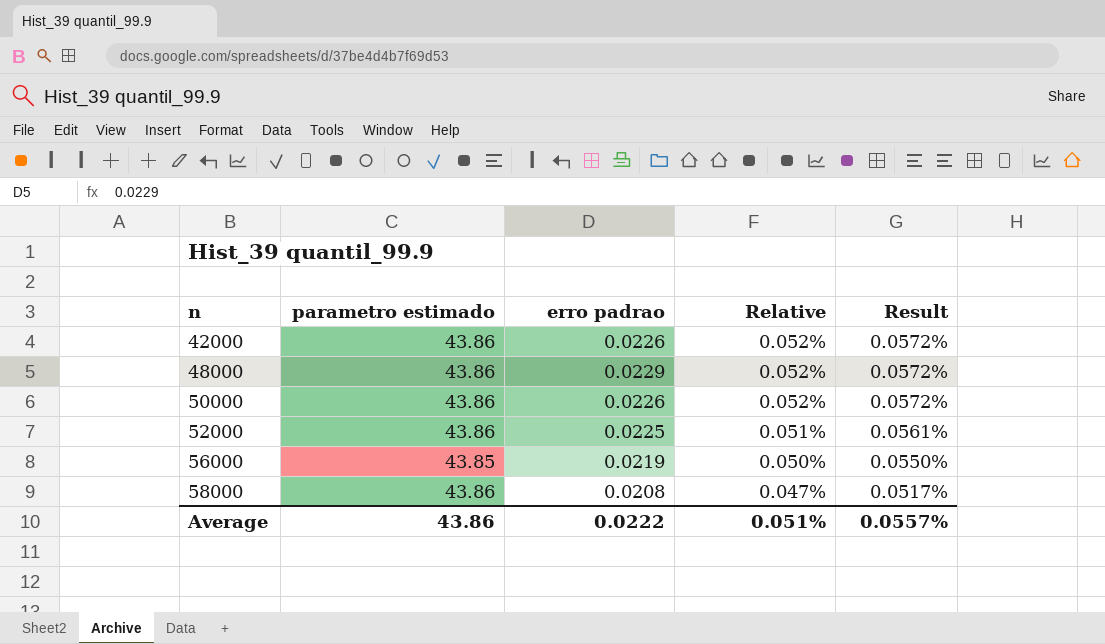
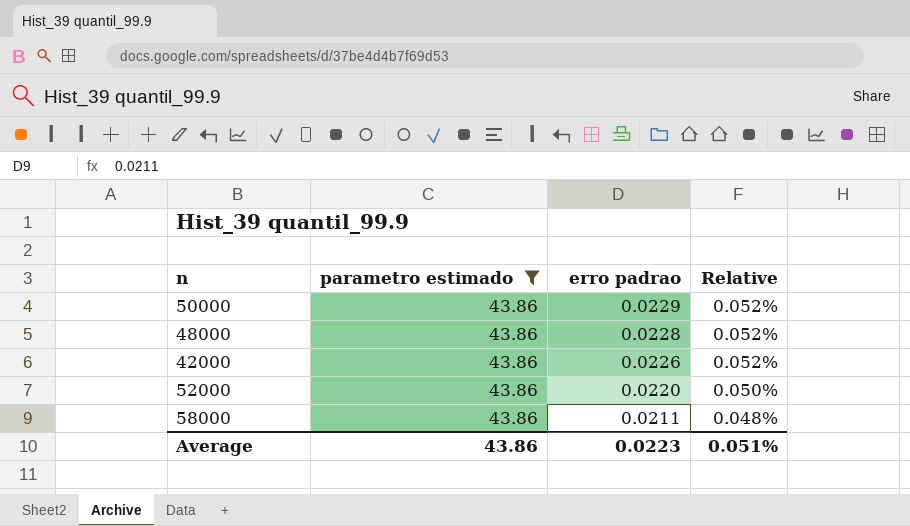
filter: none -> parametro estimado = 43.86
row order: n ascending -> erro padrao descending
column Result | formula: [Relative] * 1.1 -> none
50000 | erro padrao: 0.0226 -> 0.0229
48000 | erro padrao: 0.0229 -> 0.0228
52000 | erro padrao: 0.0225 -> 0.0220
52000 | Relative: 0.051% -> 0.050%
58000 | erro padrao: 0.0208 -> 0.0211
58000 | Relative: 0.047% -> 0.048%
Average | erro padrao: 0.0222 -> 0.0223

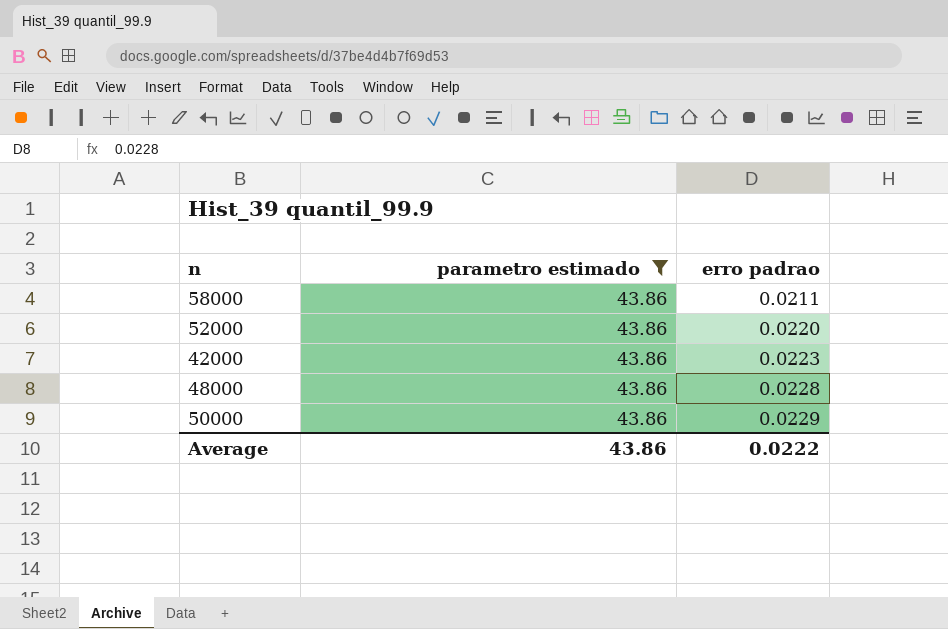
row order: erro padrao descending -> erro padrao ascending
column Relative | formula: [erro padrao] / [parametro estimado] -> none
42000 | erro padrao: 0.0226 -> 0.0223
Average | erro padrao: 0.0223 -> 0.0222

